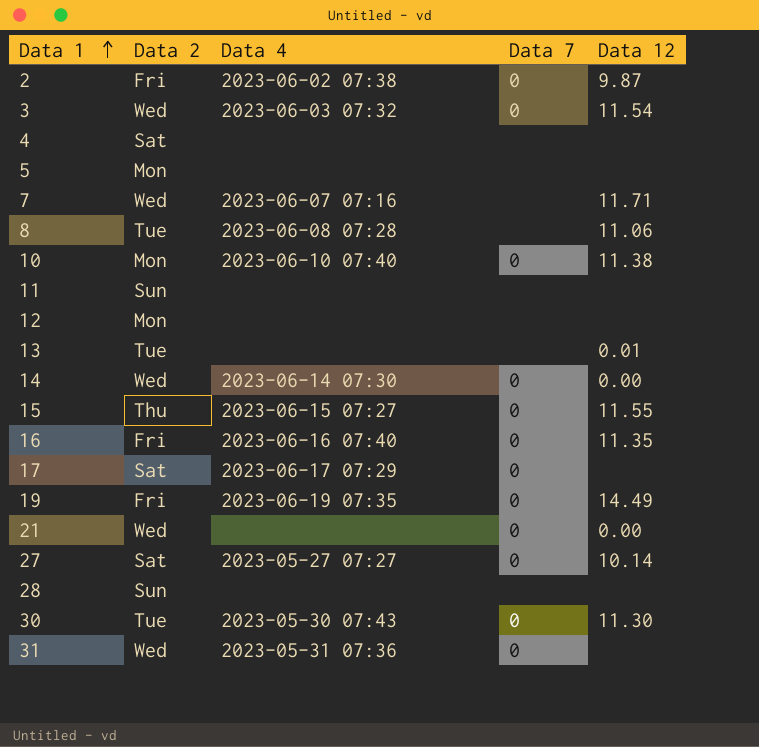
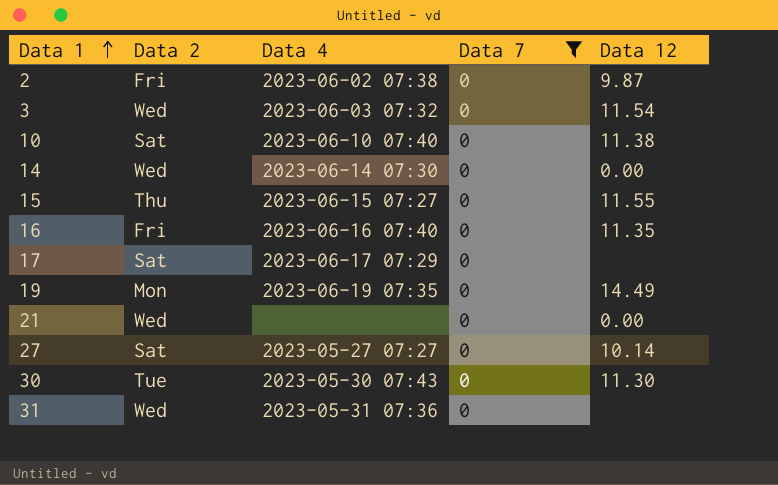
filter: none -> Data 7 = 0
10 | Data 2: Mon -> Sat
19 | Data 2: Fri -> Mon

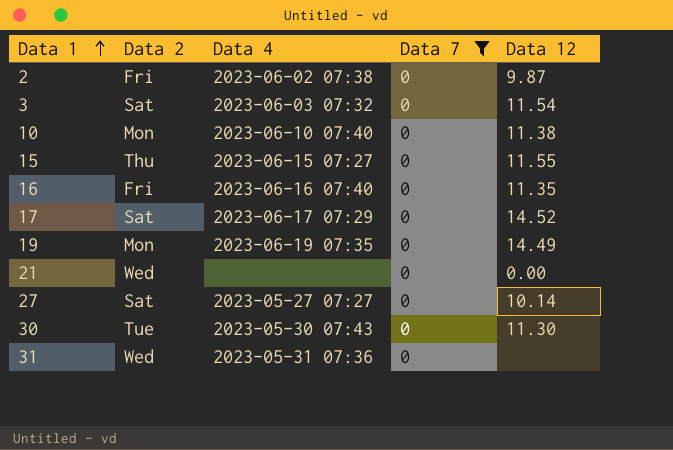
row 14: Wed | 2023-06-14 07:30 | 0 | 0.00 -> none
3 | Data 2: Wed -> Sat
10 | Data 2: Sat -> Mon
17 | Data 12: none -> 14.52

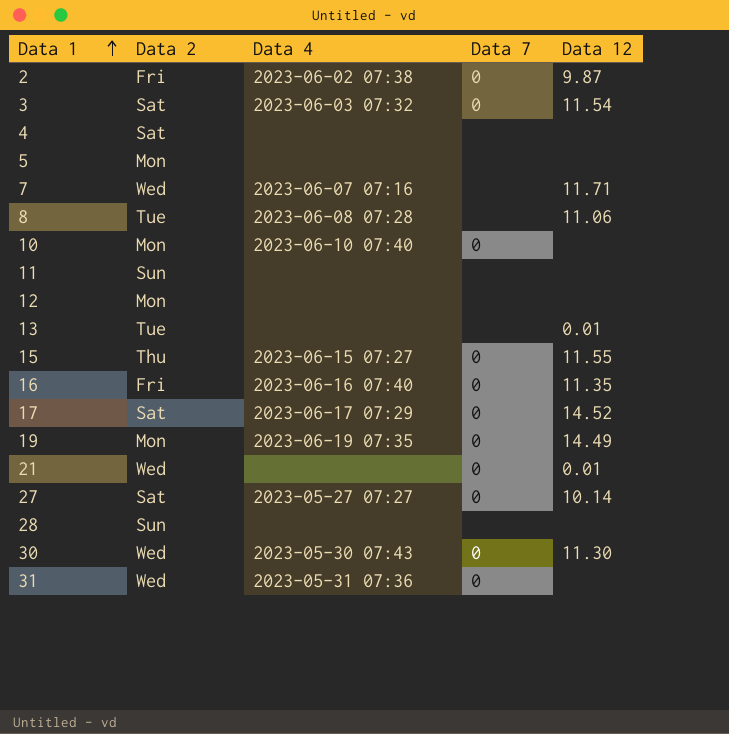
filter: Data 7 = 0 -> none
10 | Data 12: 11.38 -> none
21 | Data 12: 0.00 -> 0.01
30 | Data 2: Tue -> Wed

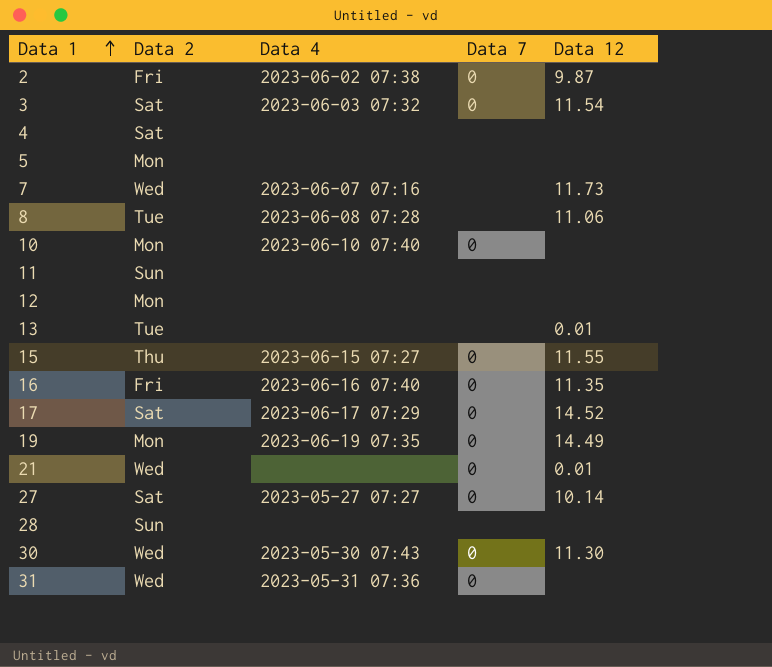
7 | Data 12: 11.71 -> 11.73

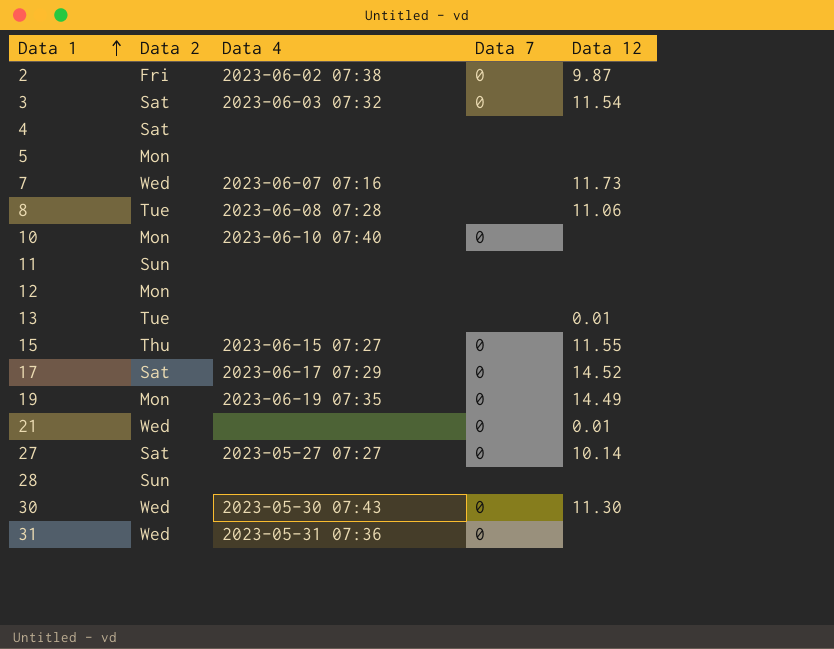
row 16: Fri | 2023-06-16 07:40 | 0 | 11.35 -> none

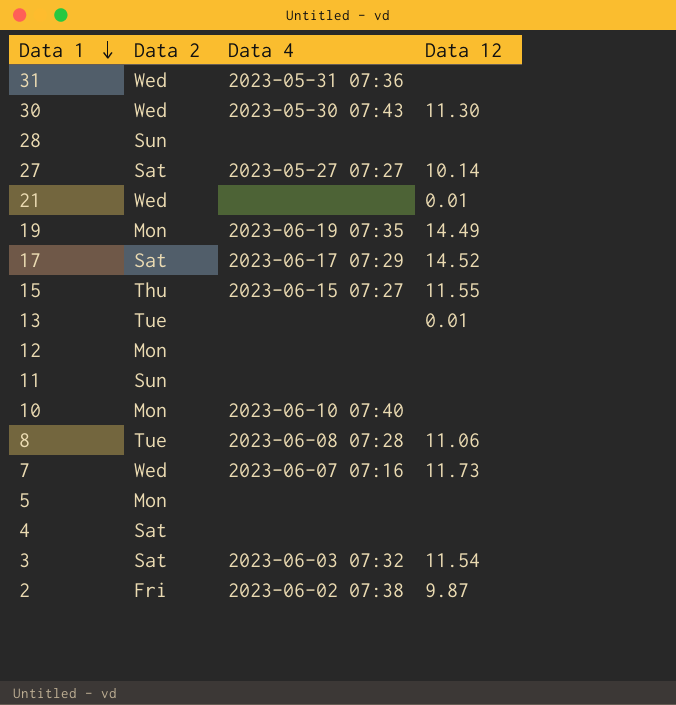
row order: Data 1 ascending -> Data 1 descending
column Data 7 | position: 4 -> none

